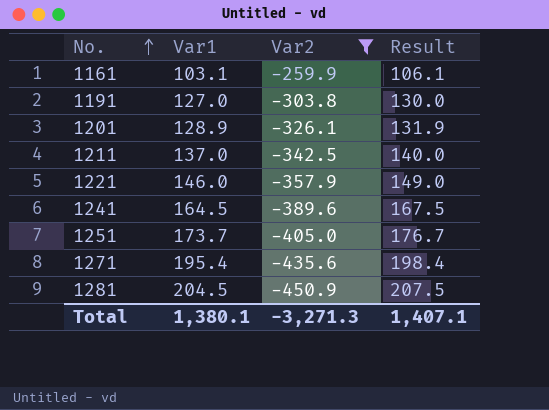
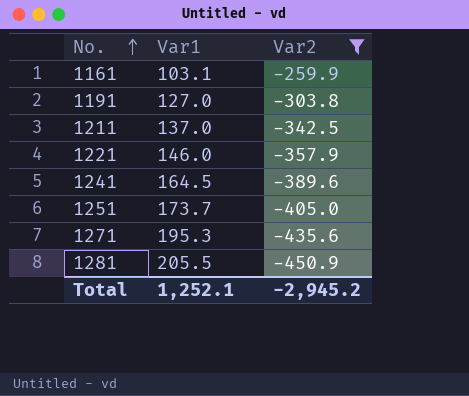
column Result | formula: [Var1] + 3 -> none
row 1201: 128.9 | -326.1 | 131.9 -> none
1271 | Var1: 195.4 -> 195.3
1281 | Var1: 204.5 -> 205.5
Total | Var1: 1,380.1 -> 1,252.1
Total | Var2: -3,271.3 -> -2,945.2

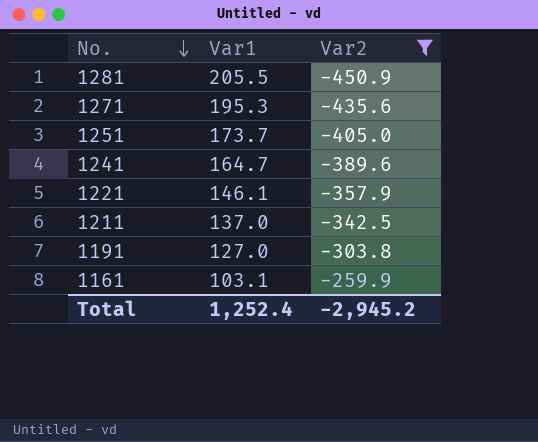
row order: No. ascending -> No. descending
1241 | Var1: 164.5 -> 164.7
1221 | Var1: 146.0 -> 146.1
Total | Var1: 1,252.1 -> 1,252.4

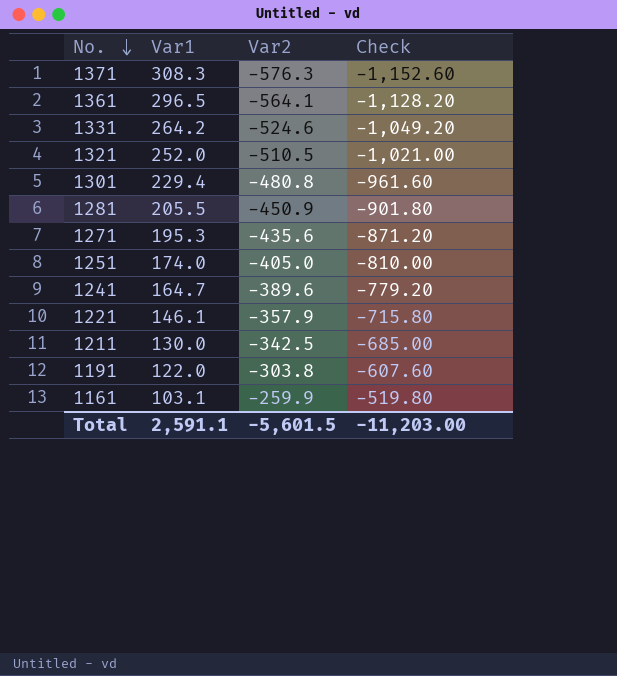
filter: Var2 >= -450.9 -> none
column Check | formula: none -> [Var2] * 2
1251 | Var1: 173.7 -> 174.0
1211 | Var1: 137.0 -> 130.0
1191 | Var1: 127.0 -> 122.0
Total | Var1: 1,252.4 -> 2,591.1
Total | Var2: -2,945.2 -> -5,601.5

